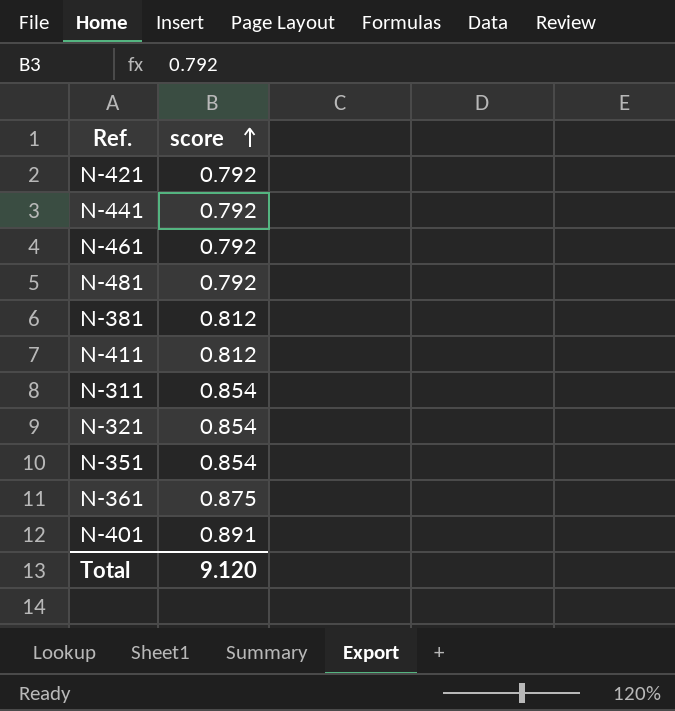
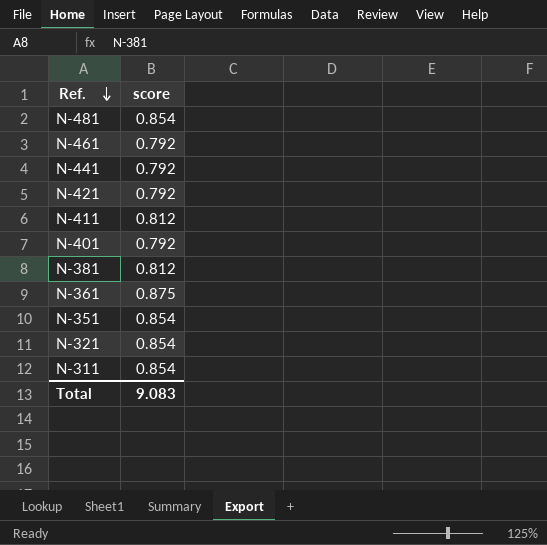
row order: score ascending -> Ref. descending
N-481 | score: 0.792 -> 0.854
N-401 | score: 0.891 -> 0.792
Total | score: 9.120 -> 9.083

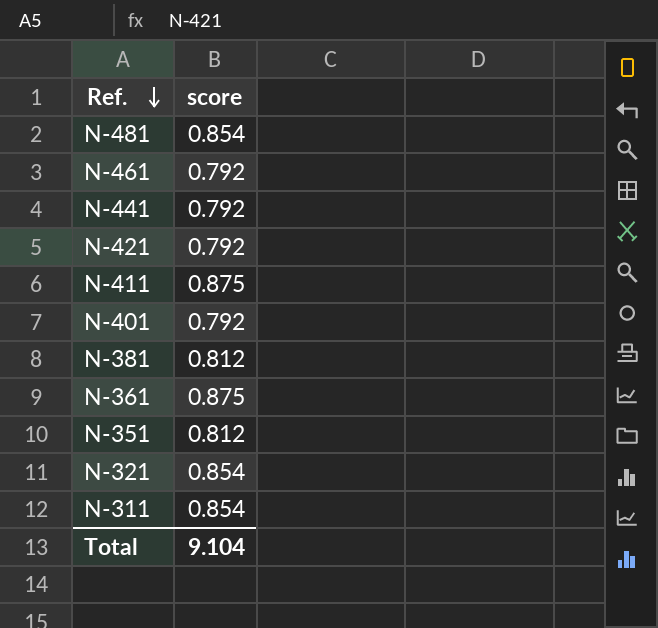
N-411 | score: 0.812 -> 0.875
N-351 | score: 0.854 -> 0.812
Total | score: 9.083 -> 9.104

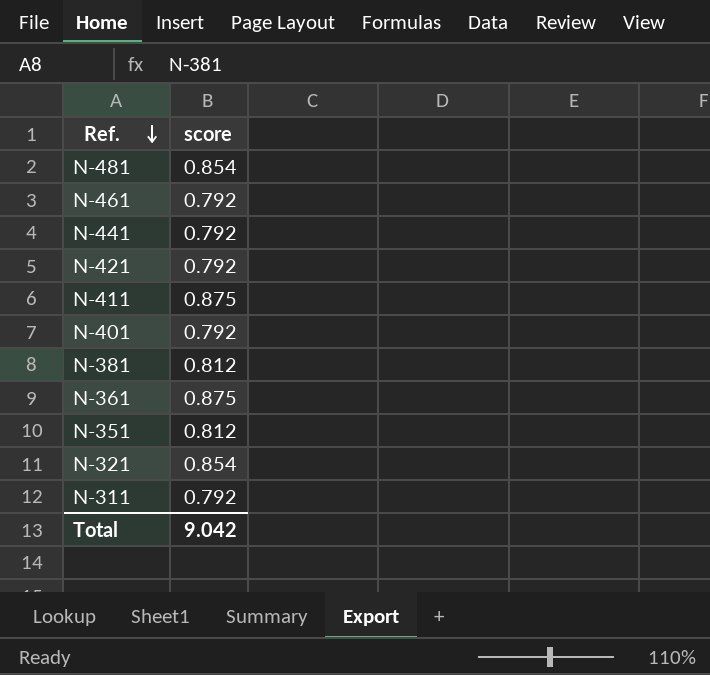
N-311 | score: 0.854 -> 0.792
Total | score: 9.104 -> 9.042

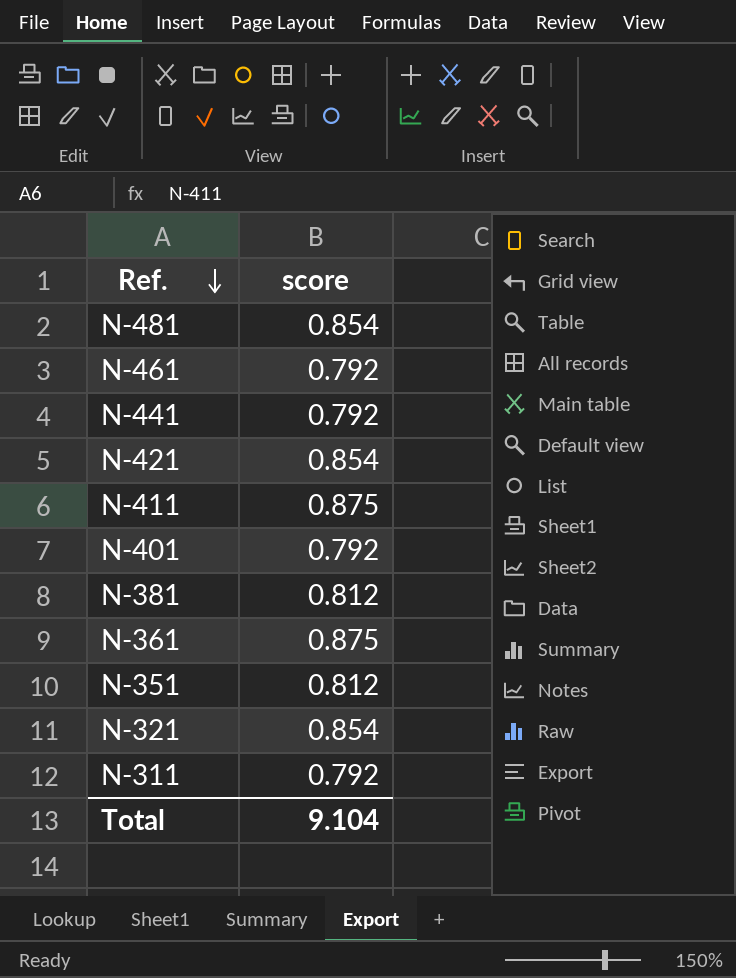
N-421 | score: 0.792 -> 0.854
Total | score: 9.042 -> 9.104

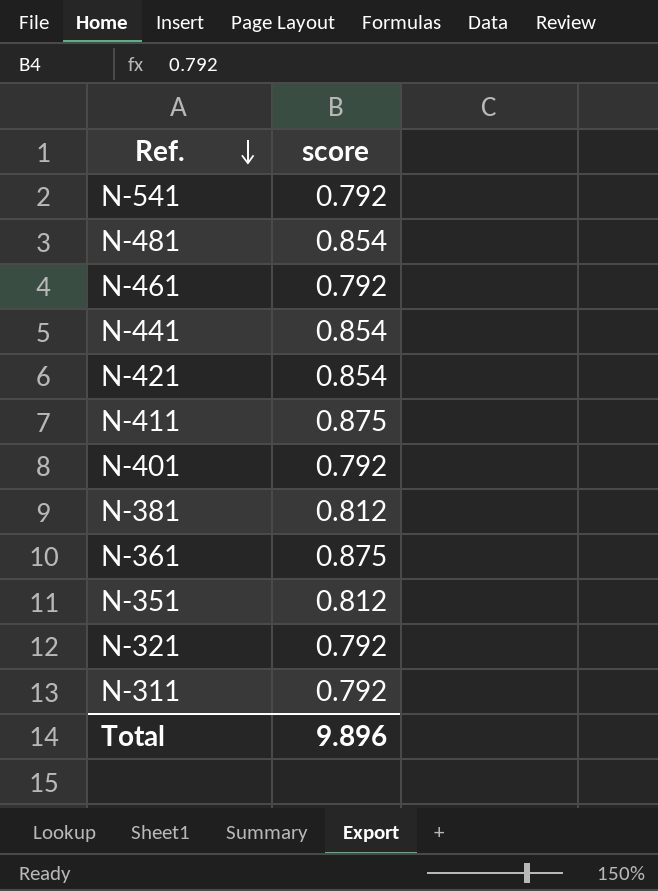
row N-541: none -> 0.792
N-441 | score: 0.792 -> 0.854
N-321 | score: 0.854 -> 0.792
Total | score: 9.104 -> 9.896

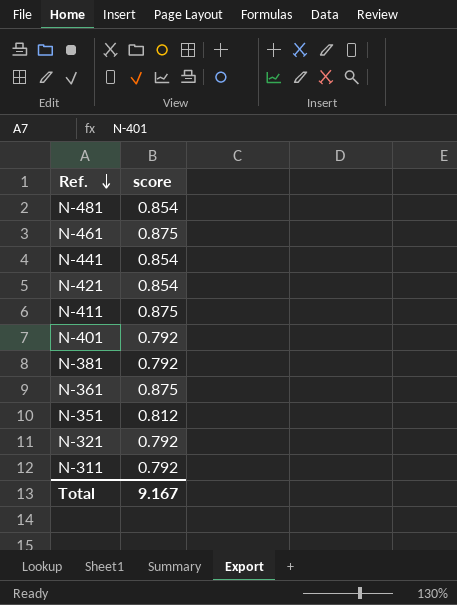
row N-541: 0.792 -> none
N-461 | score: 0.792 -> 0.875
N-381 | score: 0.812 -> 0.792
Total | score: 9.896 -> 9.167

